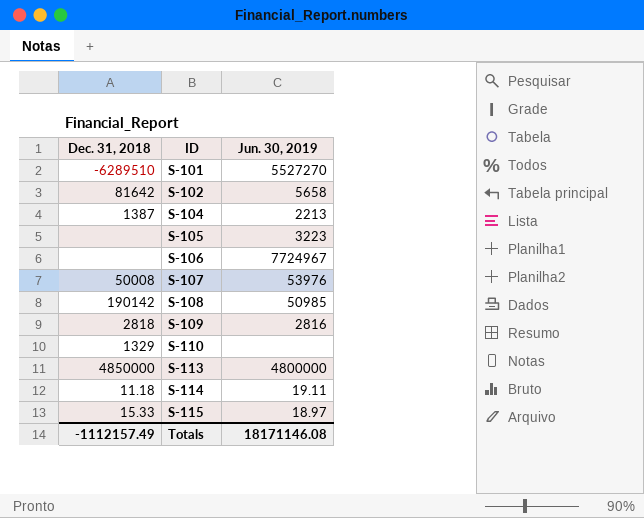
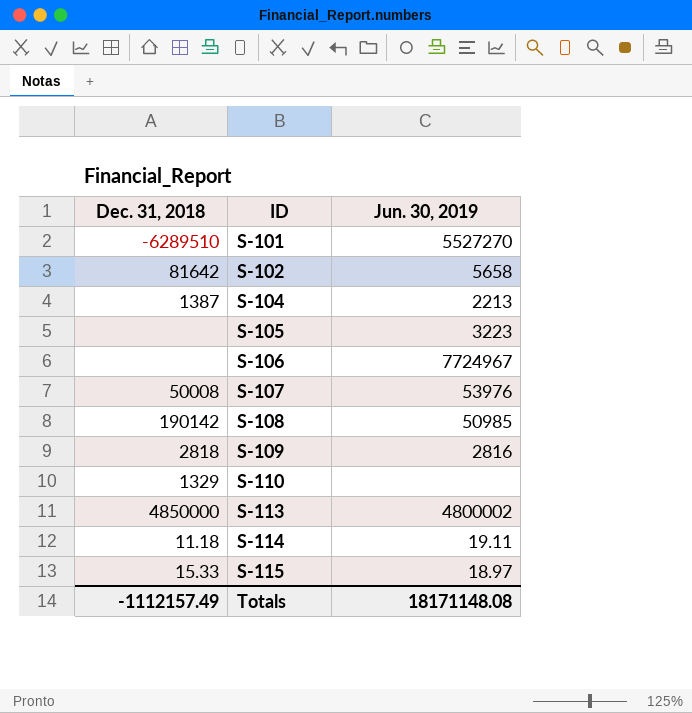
S-113 | Jun. 30, 2019: 4800000 -> 4800002
Totals | Jun. 30, 2019: 18171146.08 -> 18171148.08

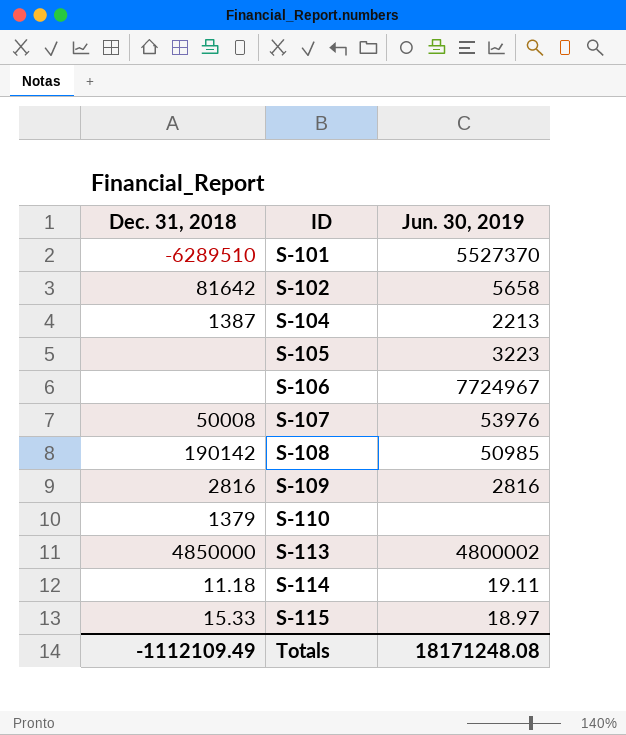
S-101 | Jun. 30, 2019: 5527270 -> 5527370
S-109 | Dec. 31, 2018: 2818 -> 2816
S-110 | Dec. 31, 2018: 1329 -> 1379
Totals | Dec. 31, 2018: -1112157.49 -> -1112109.49
Totals | Jun. 30, 2019: 18171148.08 -> 18171248.08

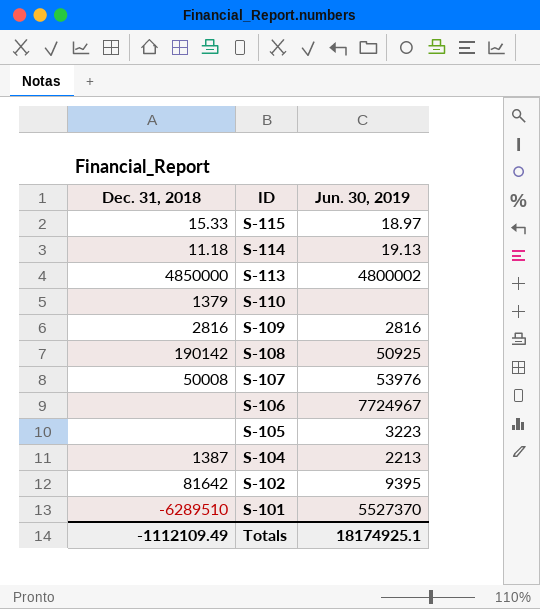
row order: ID ascending -> ID descending
S-114 | Jun. 30, 2019: 19.11 -> 19.13
S-108 | Jun. 30, 2019: 50985 -> 50925
S-102 | Jun. 30, 2019: 5658 -> 9395
Totals | Jun. 30, 2019: 18171248.08 -> 18174925.1

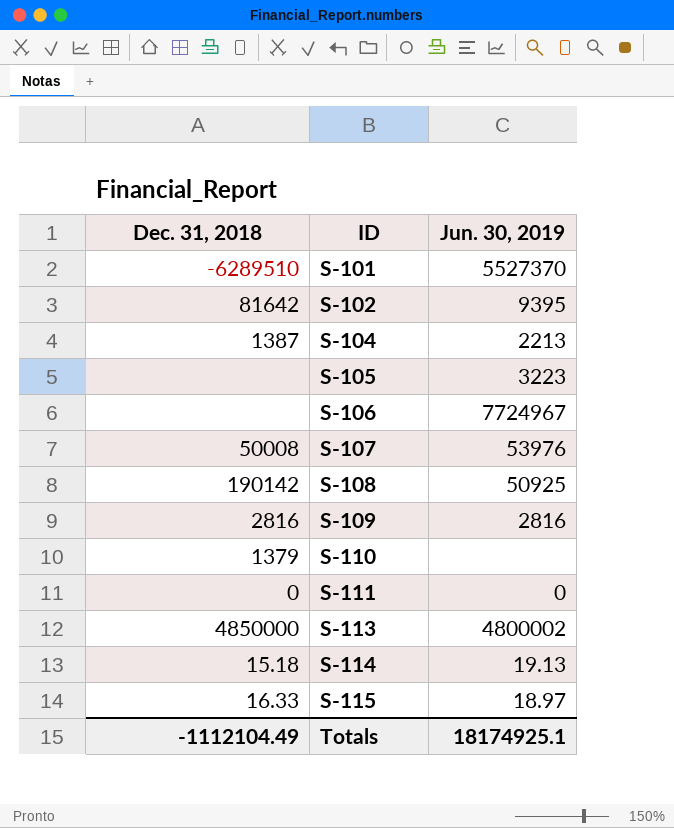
row order: ID descending -> ID ascending
row S-111: none -> 0 | 0
S-114 | Dec. 31, 2018: 11.18 -> 15.18
S-115 | Dec. 31, 2018: 15.33 -> 16.33
Totals | Dec. 31, 2018: -1112109.49 -> -1112104.49

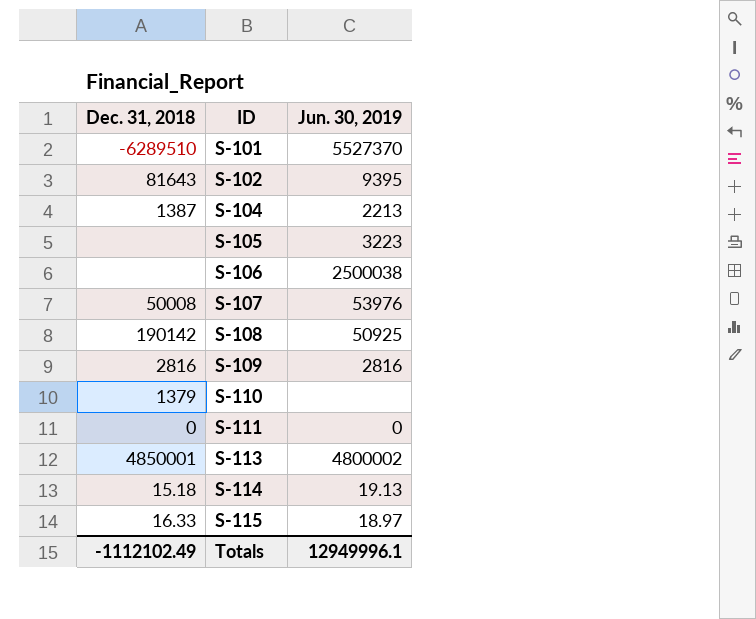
S-102 | Dec. 31, 2018: 81642 -> 81643
S-106 | Jun. 30, 2019: 7724967 -> 2500038
S-113 | Dec. 31, 2018: 4850000 -> 4850001
Totals | Dec. 31, 2018: -1112104.49 -> -1112102.49
Totals | Jun. 30, 2019: 18174925.1 -> 12949996.1

